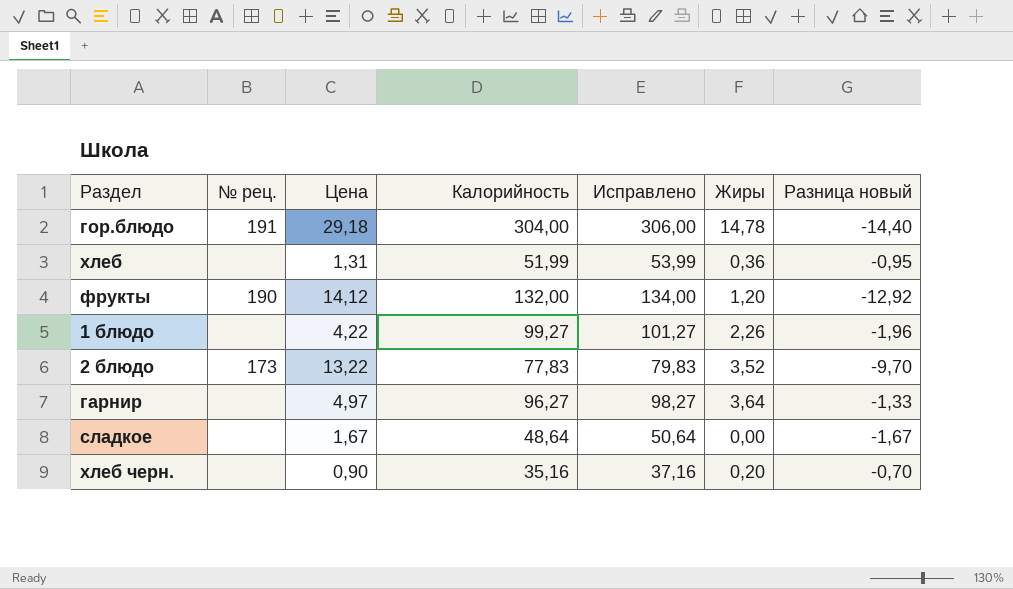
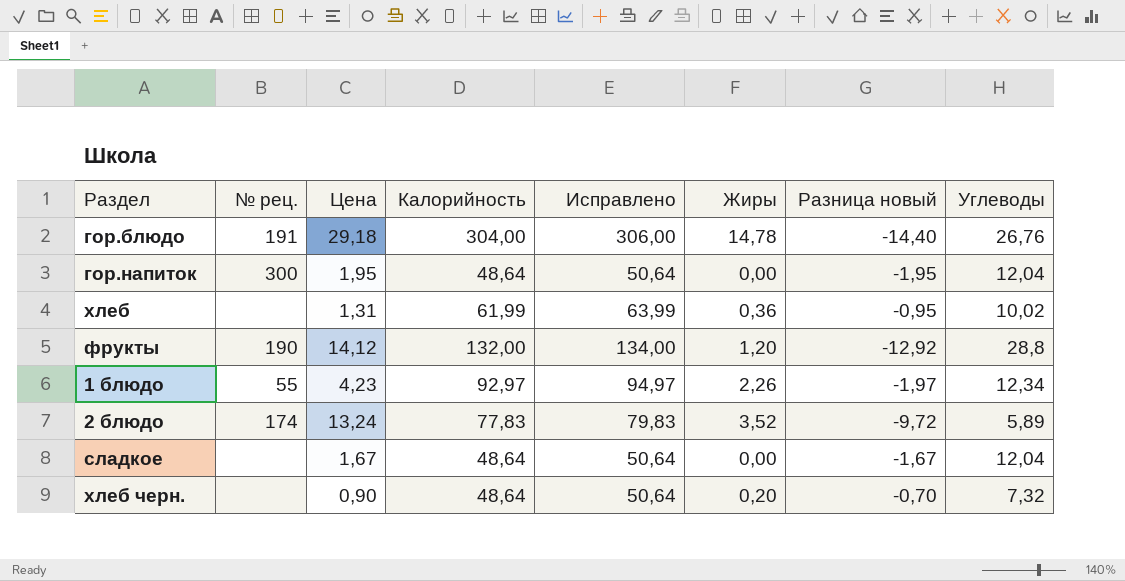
column Углеводы | position: none -> 8
row гарнир: none | 4,97 | 96,27 | 98,27 | 3,64 | -1,33 -> none
row гор.напиток: none -> 300 | 1,95 | 48,64 | 50,64 | 0,00 | -1,95 | 12,04
хлеб | Калорийность: 51,99 -> 61,99
хлеб | Исправлено: 53,99 -> 63,99
1 блюдо | № рец.: none -> 55
1 блюдо | Цена: 4,22 -> 4,23
1 блюдо | Калорийность: 99,27 -> 92,97
1 блюдо | Исправлено: 101,27 -> 94,97
1 блюдо | Разница новый: -1,96 -> -1,97
2 блюдо | № рец.: 173 -> 174
2 блюдо | Цена: 13,22 -> 13,24
2 блюдо | Разница новый: -9,70 -> -9,72
хлеб черн. | Калорийность: 35,16 -> 48,64
хлеб черн. | Исправлено: 37,16 -> 50,64

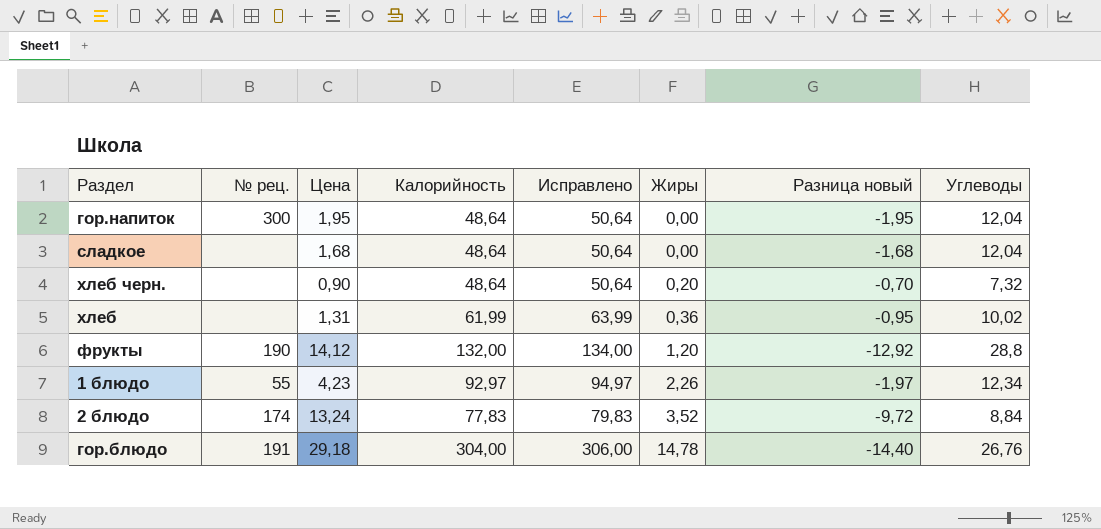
row order: none -> Жиры ascending
сладкое | Цена: 1,67 -> 1,68
сладкое | Разница новый: -1,67 -> -1,68
2 блюдо | Углеводы: 5,89 -> 8,84

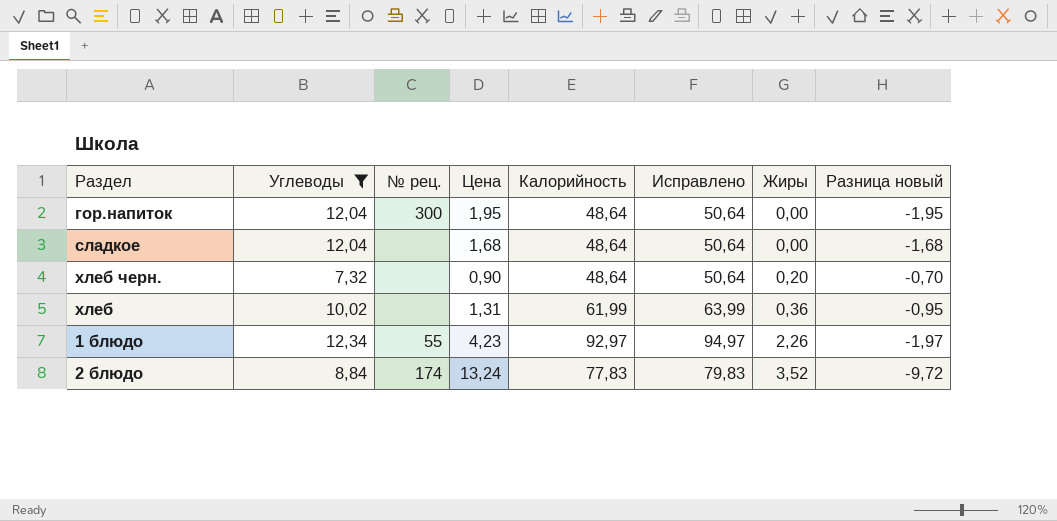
filter: none -> Углеводы <= 12,34
column Углеводы | position: 8 -> 2

